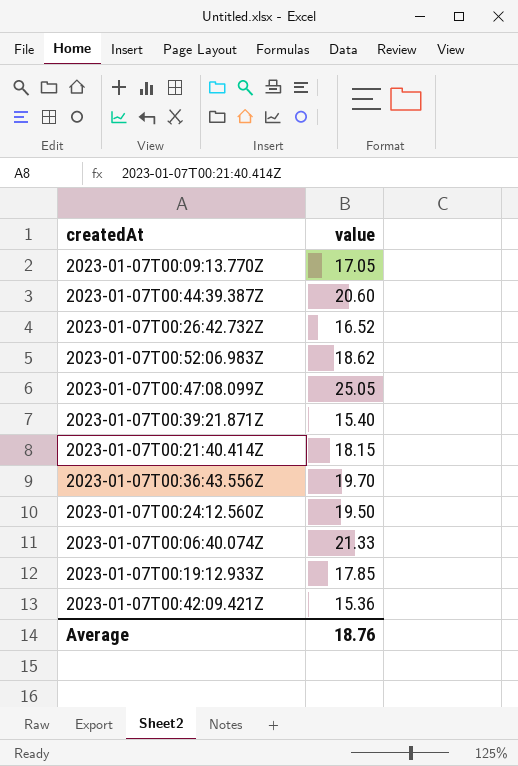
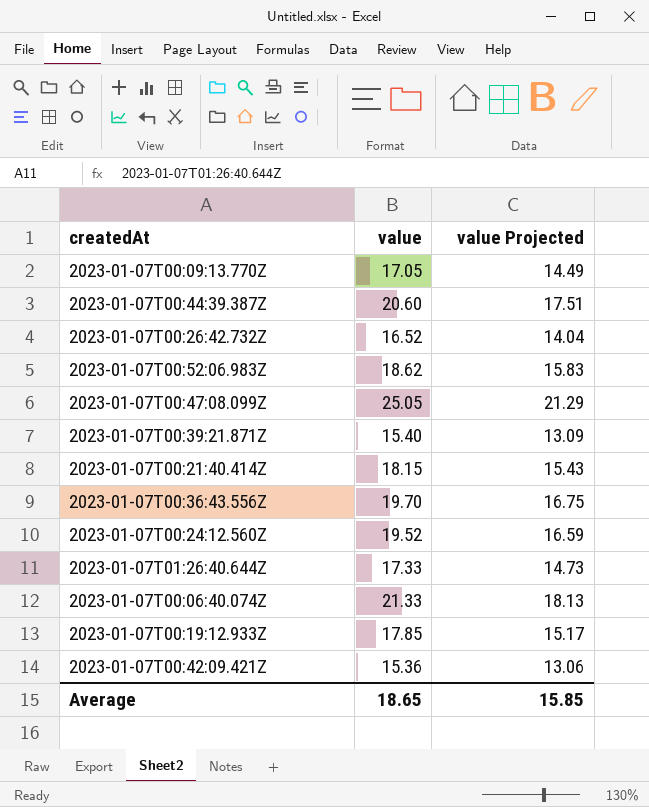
column value Projected | formula: none -> [value] * 0.85
2023-01-07T00:24:12.560Z | value: 19.50 -> 19.52
row 2023-01-07T01:26:40.644Z: none -> 17.33 | 14.73
Average | value: 18.76 -> 18.65

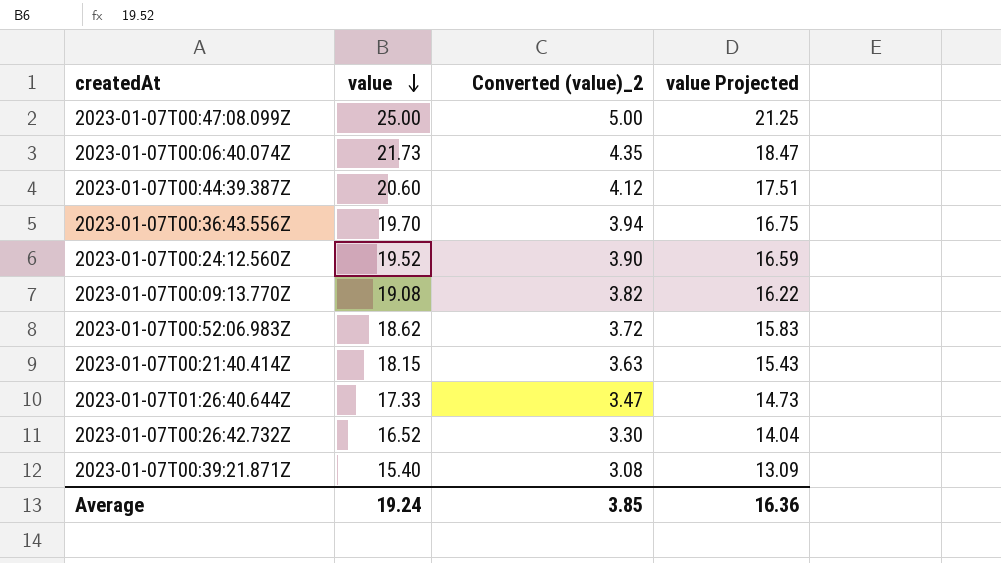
row order: none -> value descending
column Converted (value)_2 | formula: none -> [value] * 0.2
row 2023-01-07T00:19:12.933Z: 17.85 | 15.17 -> none
row 2023-01-07T00:42:09.421Z: 15.36 | 13.06 -> none
2023-01-07T00:47:08.099Z | value: 25.05 -> 25.00
2023-01-07T00:47:08.099Z | value Projected: 21.29 -> 21.25
2023-01-07T00:06:40.074Z | value: 21.33 -> 21.73
2023-01-07T00:06:40.074Z | value Projected: 18.13 -> 18.47
2023-01-07T00:09:13.770Z | value: 17.05 -> 19.08
2023-01-07T00:09:13.770Z | value Projected: 14.49 -> 16.22
Average | value: 18.65 -> 19.24
Average | value Projected: 15.85 -> 16.36

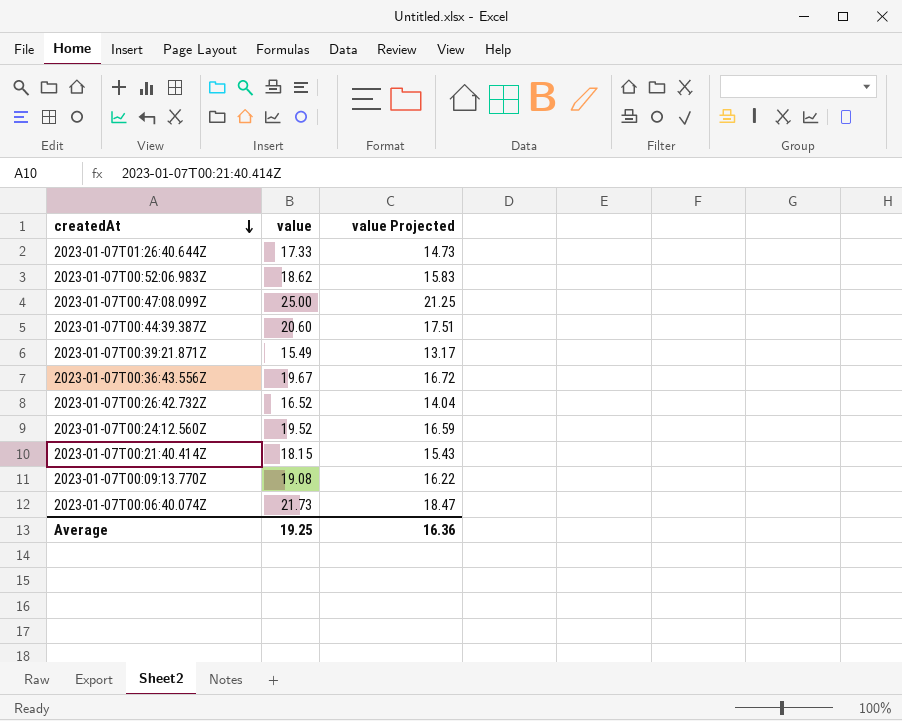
row order: value descending -> createdAt descending
column Converted (value)_2 | formula: [value] * 0.2 -> none
2023-01-07T00:39:21.871Z | value: 15.40 -> 15.49
2023-01-07T00:39:21.871Z | value Projected: 13.09 -> 13.17
2023-01-07T00:36:43.556Z | value: 19.70 -> 19.67
2023-01-07T00:36:43.556Z | value Projected: 16.75 -> 16.72
Average | value: 19.24 -> 19.25

